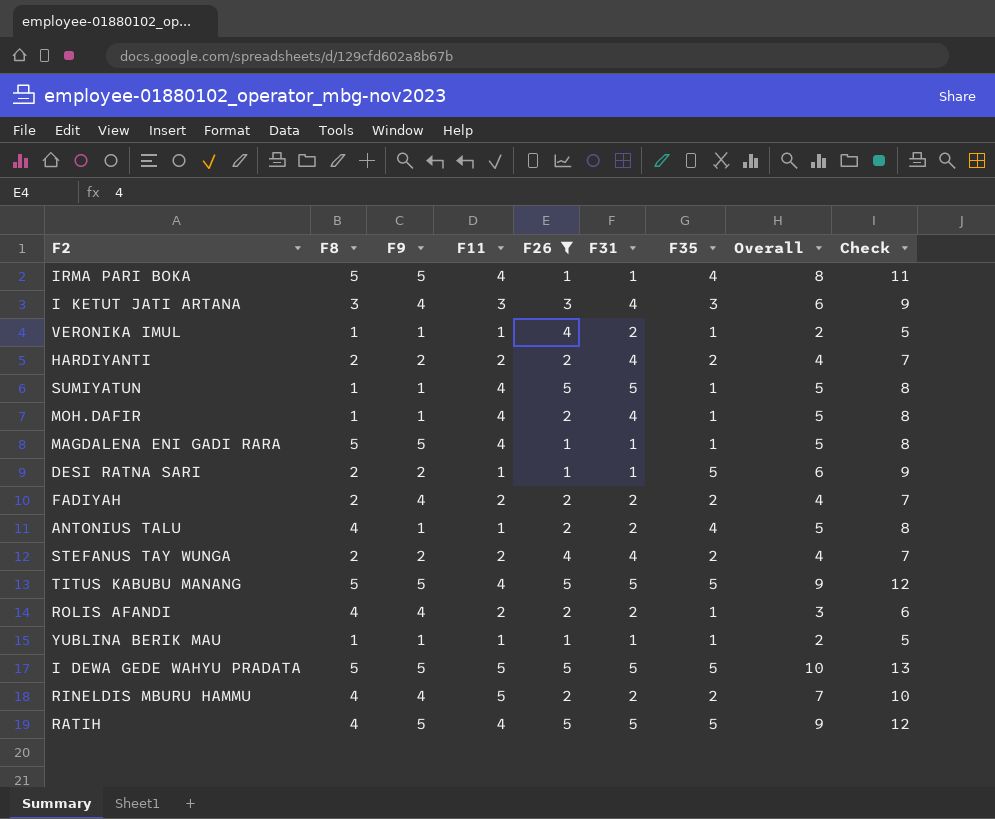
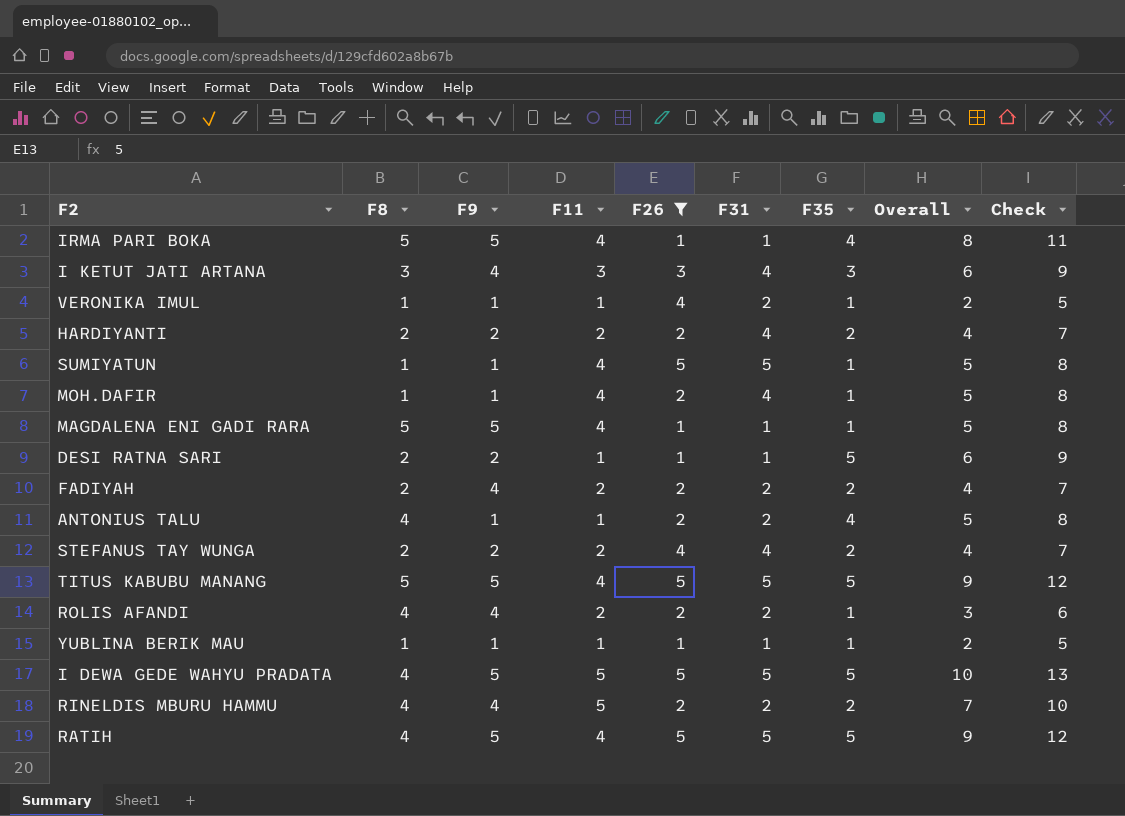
I DEWA GEDE WAHYU PRADATA | F8: 5 -> 4

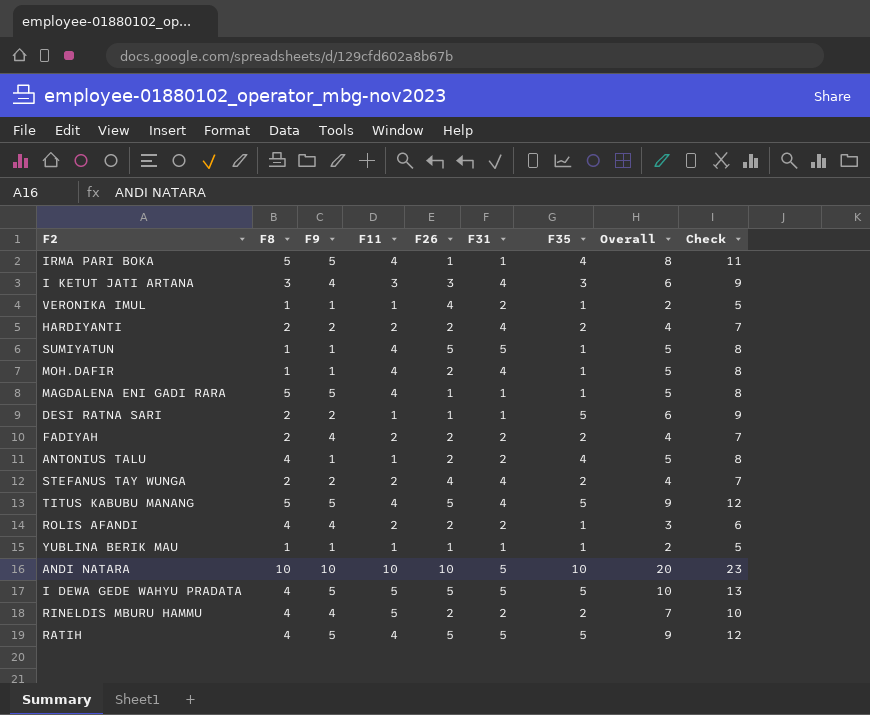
filter: F26 != 10 -> none
TITUS KABUBU MANANG | F31: 5 -> 4

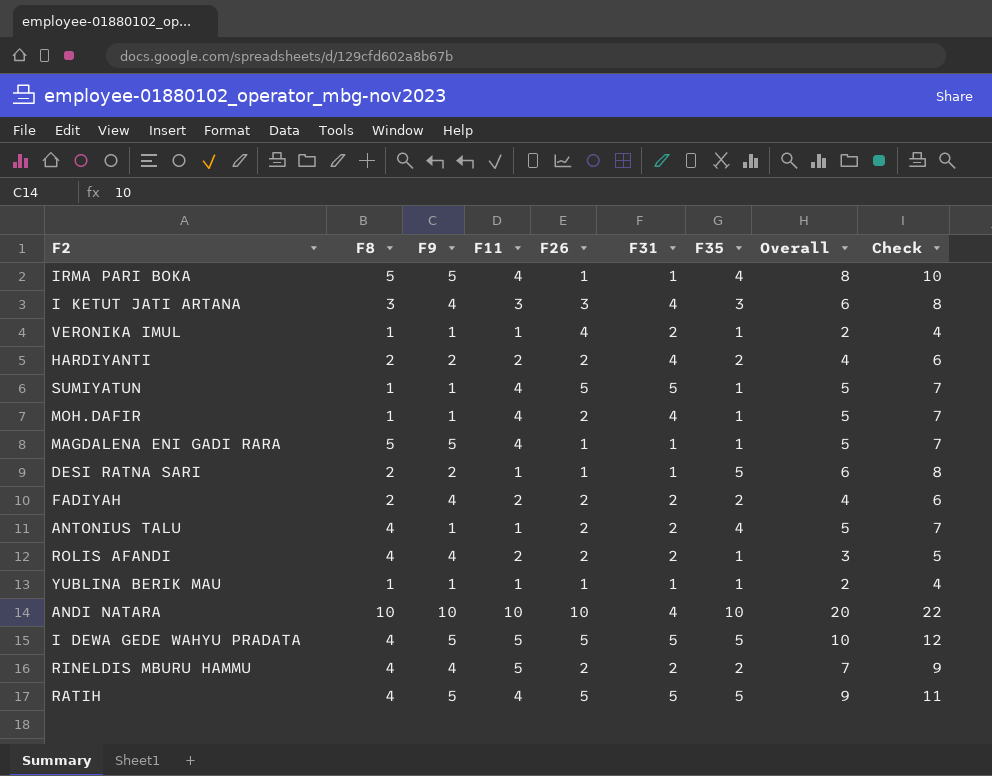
column Check | formula: [Overall] + 3 -> [Overall] + 2
row STEFANUS TAY WUNGA: 2 | 2 | 2 | 4 | 4 | 2 | 4 | 7 -> none
row TITUS KABUBU MANANG: 5 | 5 | 4 | 5 | 4 | 5 | 9 | 12 -> none
ANDI NATARA | F31: 5 -> 4

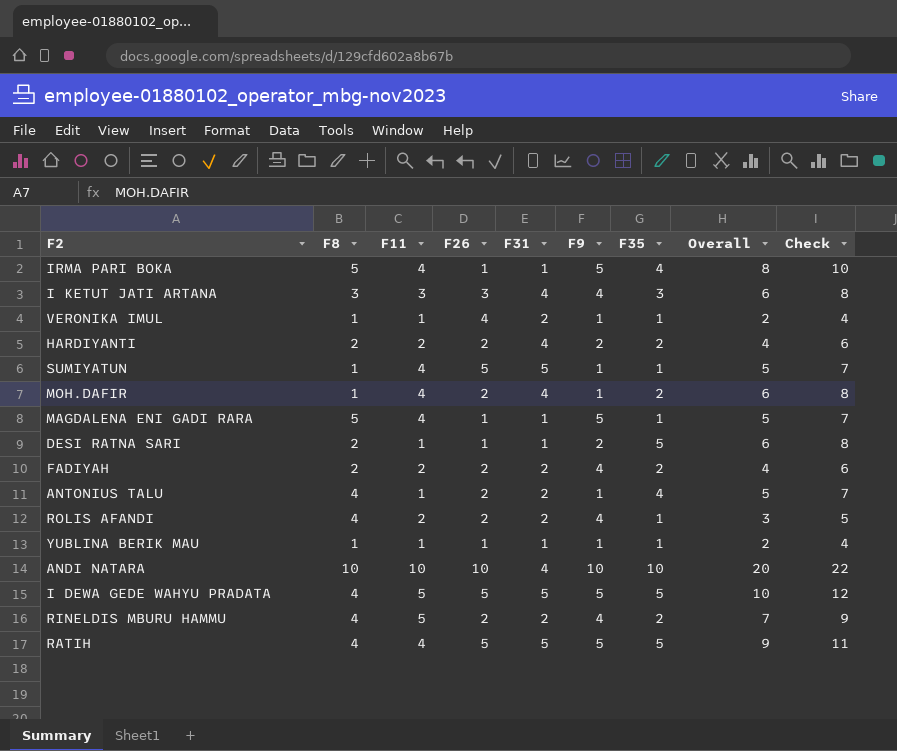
column F9 | position: 3 -> 6
MOH.DAFIR | F35: 1 -> 2
MOH.DAFIR | Overall: 5 -> 6
MOH.DAFIR | Check: 7 -> 8

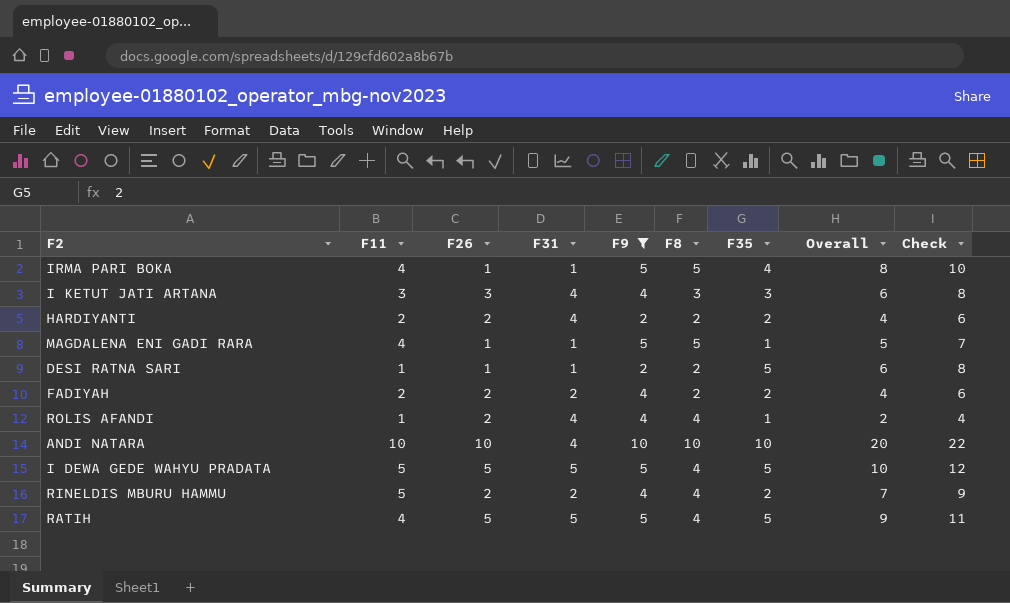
filter: none -> F9 != 1
column F8 | position: 2 -> 6
ROLIS AFANDI | F11: 2 -> 1
ROLIS AFANDI | F31: 2 -> 4
ROLIS AFANDI | Overall: 3 -> 2
ROLIS AFANDI | Check: 5 -> 4

